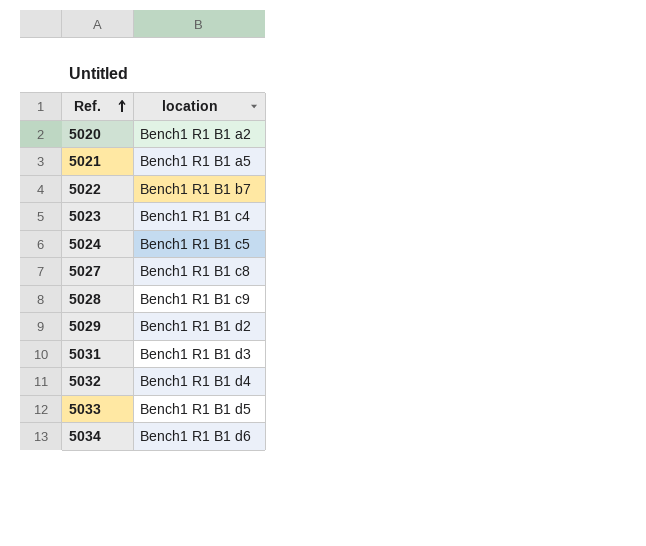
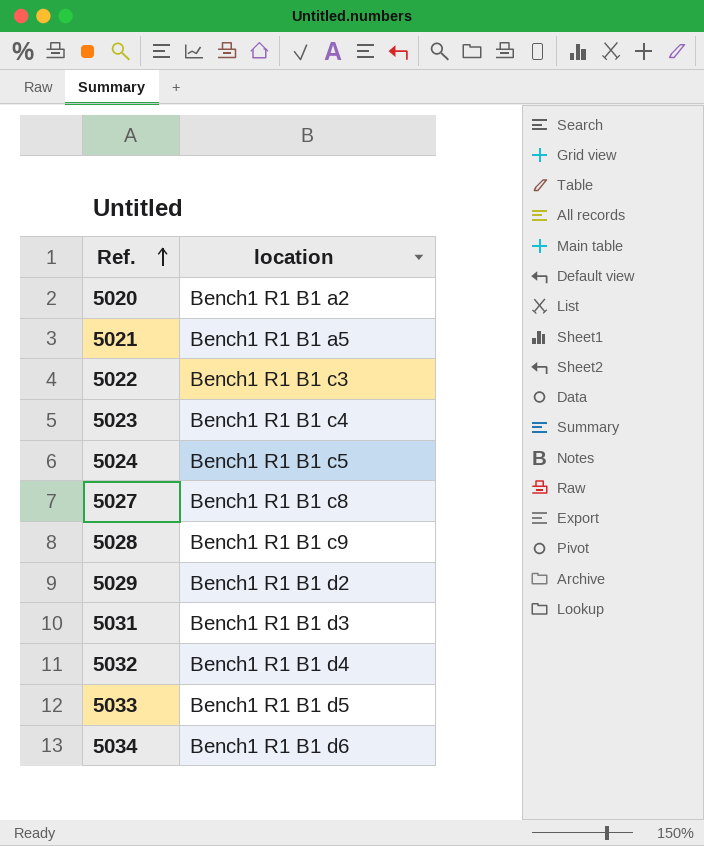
5022 | location: Bench1 R1 B1 b7 -> Bench1 R1 B1 c3

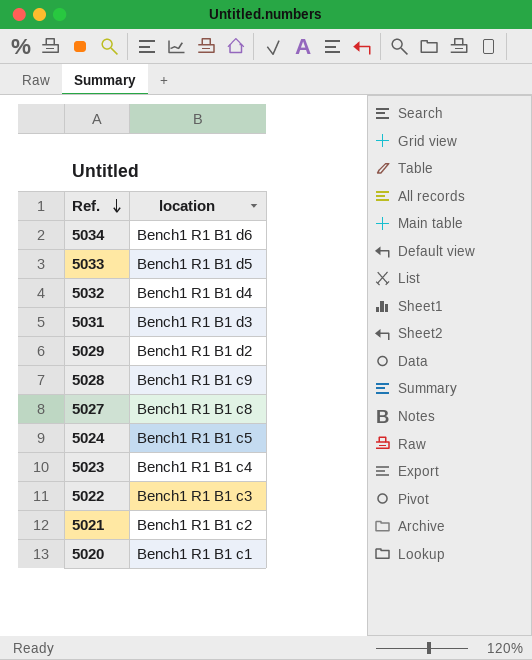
row order: Ref. ascending -> Ref. descending
5021 | location: Bench1 R1 B1 a5 -> Bench1 R1 B1 c2
5020 | location: Bench1 R1 B1 a2 -> Bench1 R1 B1 c1

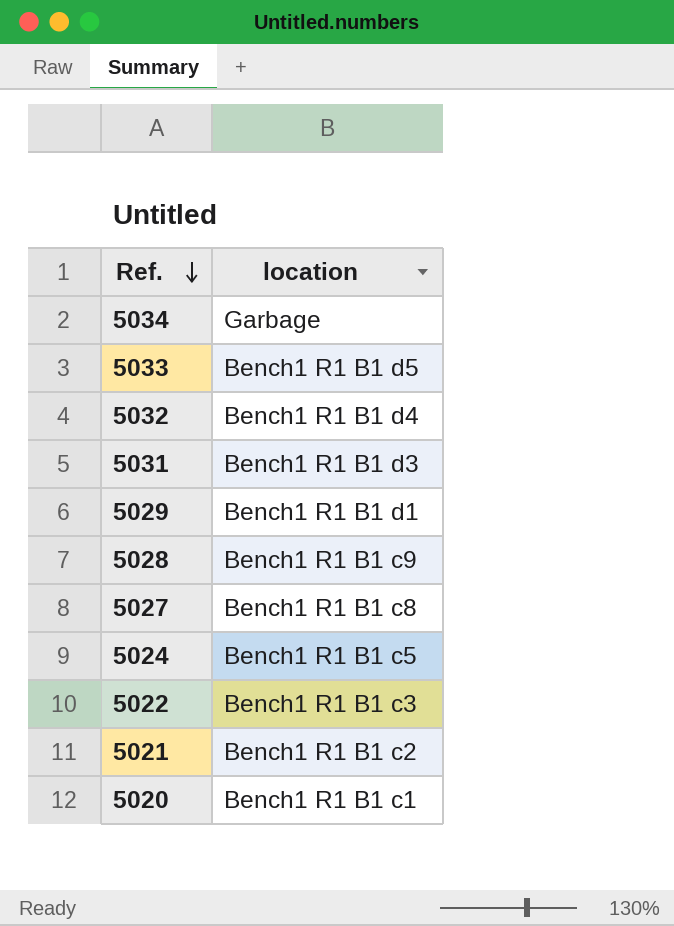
row 5023: Bench1 R1 B1 c4 -> none
5034 | location: Bench1 R1 B1 d6 -> Garbage
5029 | location: Bench1 R1 B1 d2 -> Bench1 R1 B1 d1

